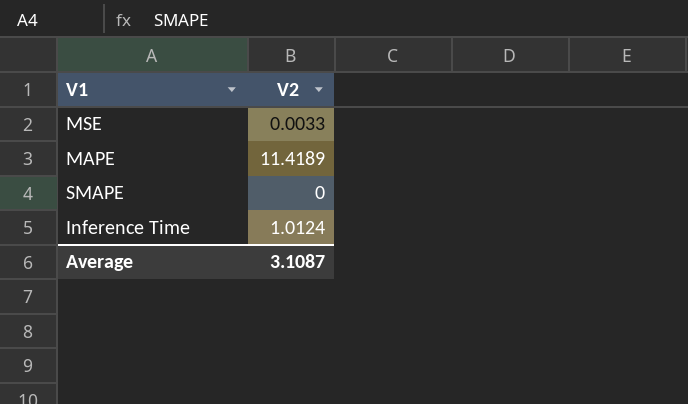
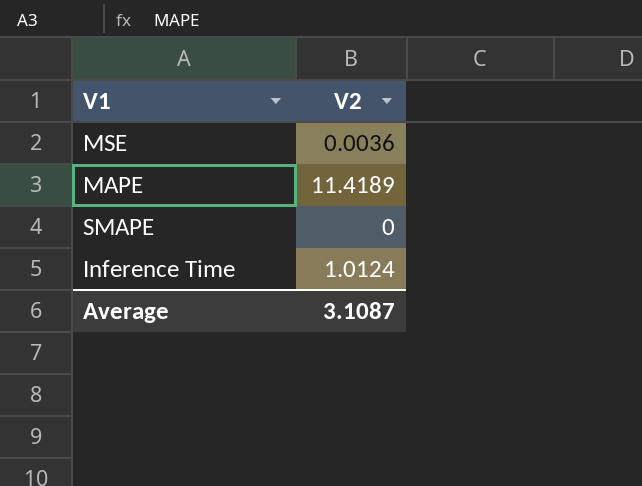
MSE | V2: 0.0033 -> 0.0036

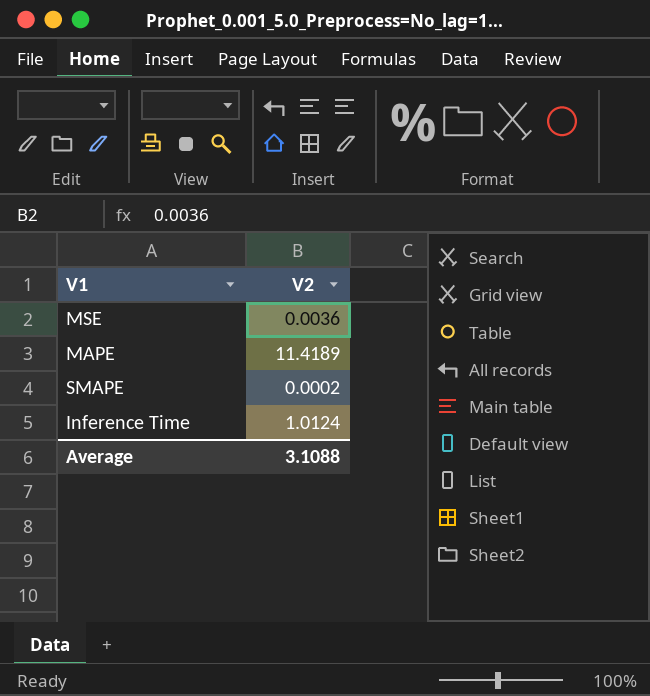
SMAPE | V2: 0 -> 0.0002
Average | V2: 3.1087 -> 3.1088

